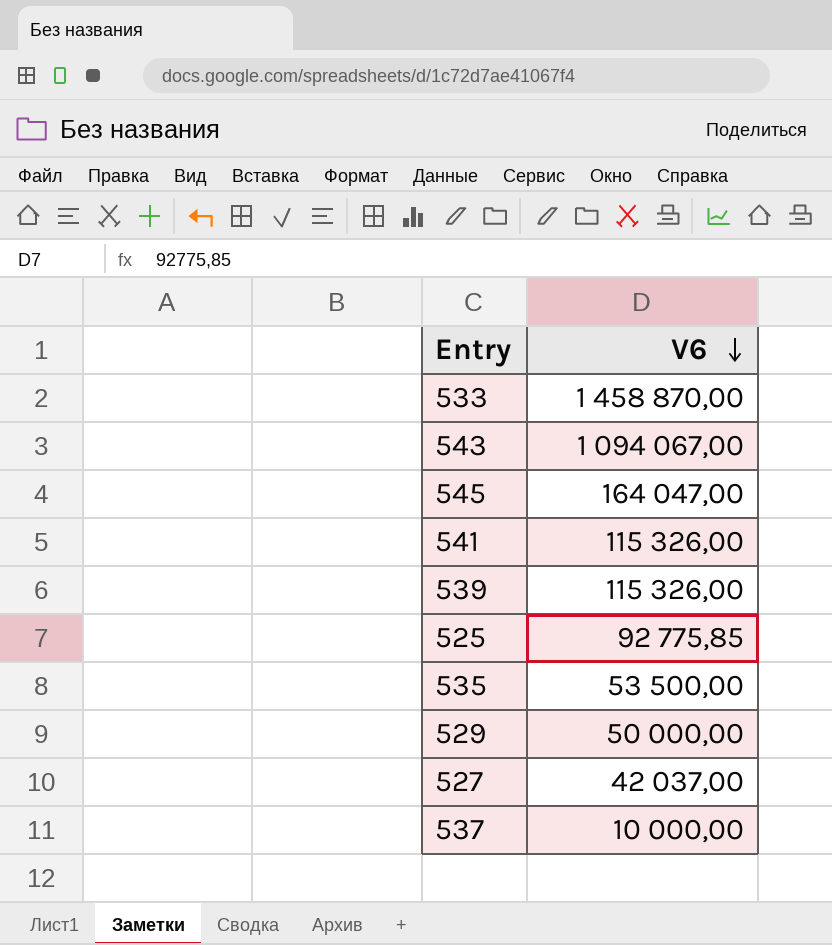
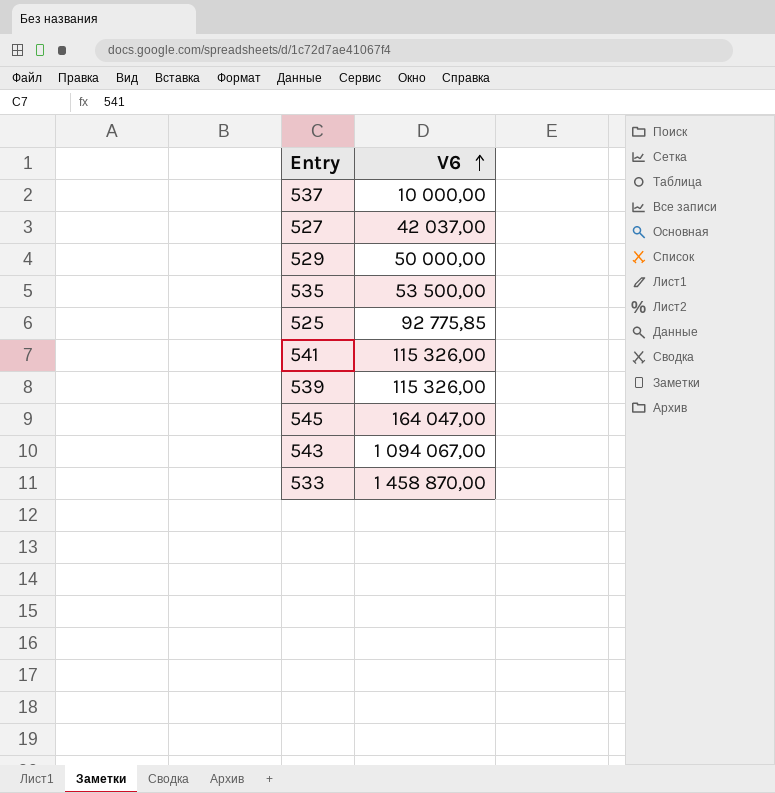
row order: V6 descending -> V6 ascending

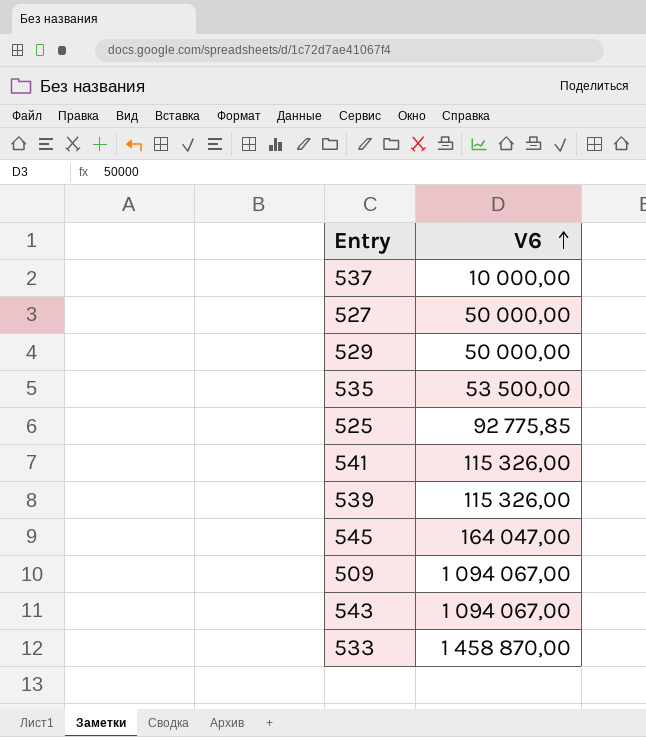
527 | V6: 42 037,00 -> 50 000,00
row 509: none -> 1 094 067,00

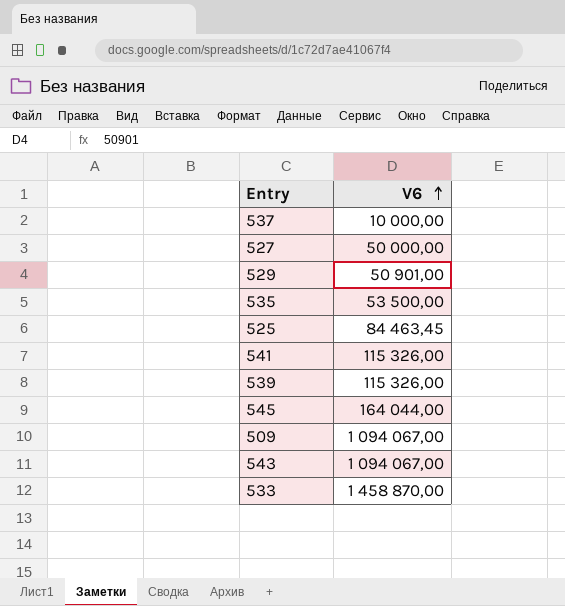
529 | V6: 50 000,00 -> 50 901,00
525 | V6: 92 775,85 -> 84 463,45
545 | V6: 164 047,00 -> 164 044,00

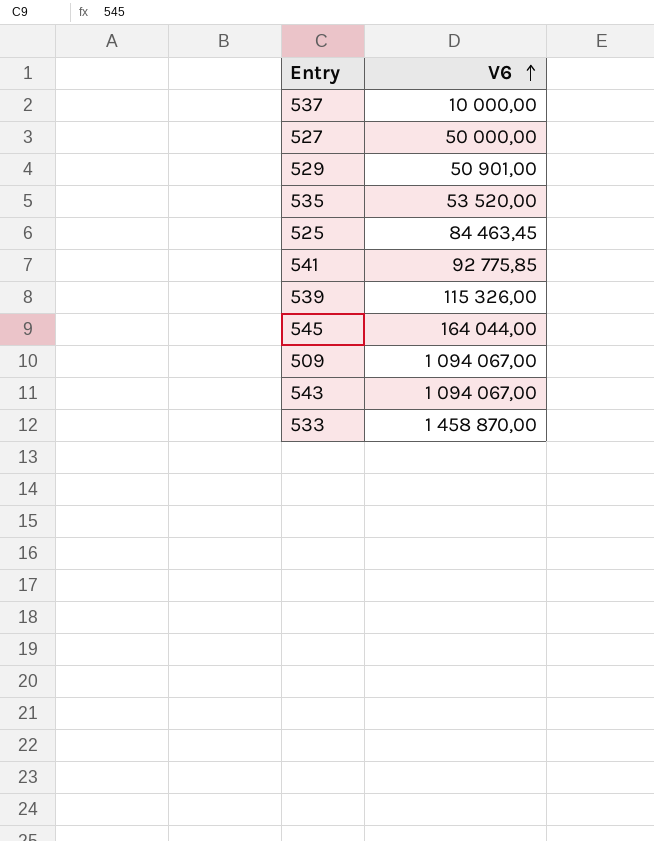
535 | V6: 53 500,00 -> 53 520,00
541 | V6: 115 326,00 -> 92 775,85

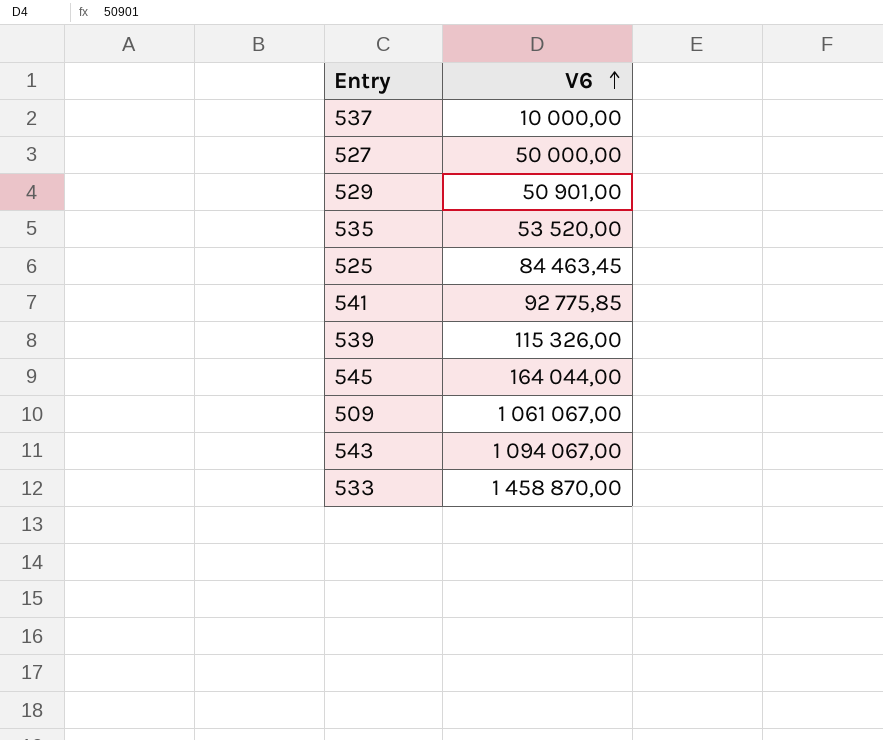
509 | V6: 1 094 067,00 -> 1 061 067,00

